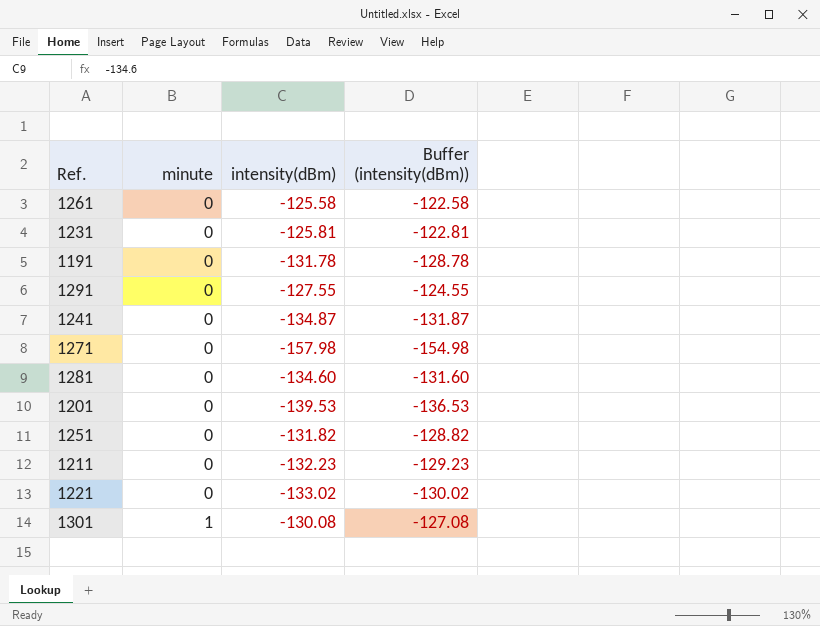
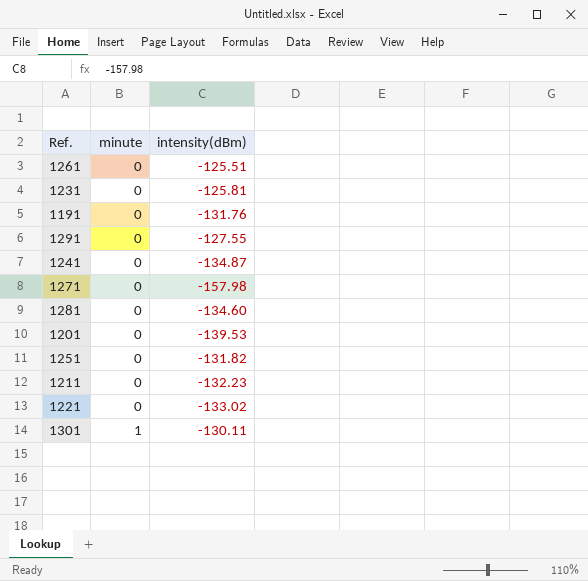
column Buffer (intensity(dBm)) | formula: [intensity(dBm)] + 3 -> none
1261 | intensity(dBm): -125.58 -> -125.51
1191 | intensity(dBm): -131.78 -> -131.76
1301 | intensity(dBm): -130.08 -> -130.11

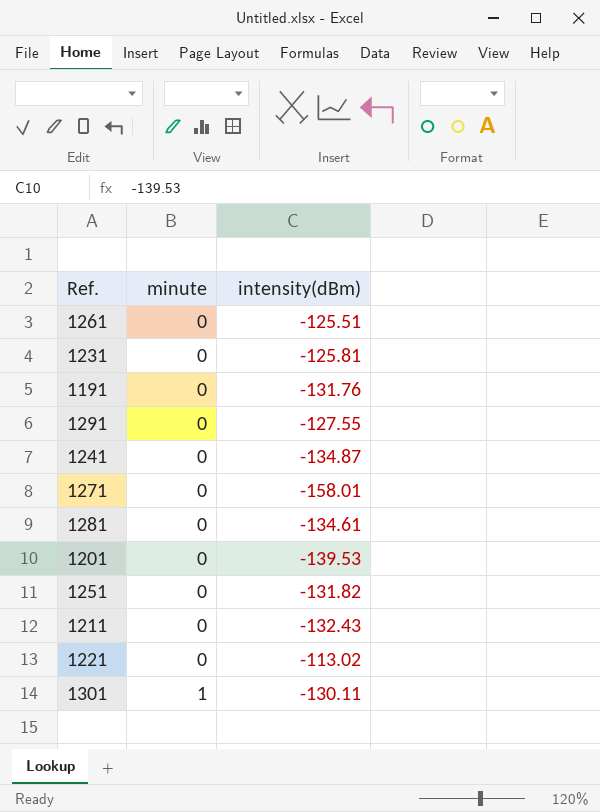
1271 | intensity(dBm): -157.98 -> -158.01
1281 | intensity(dBm): -134.60 -> -134.61
1211 | intensity(dBm): -132.23 -> -132.43
1221 | intensity(dBm): -133.02 -> -113.02

